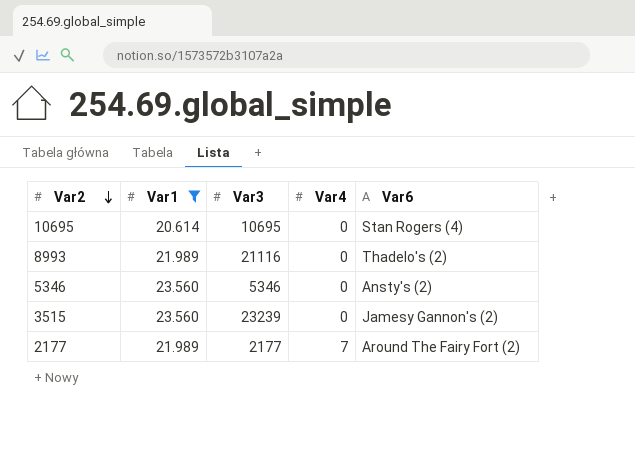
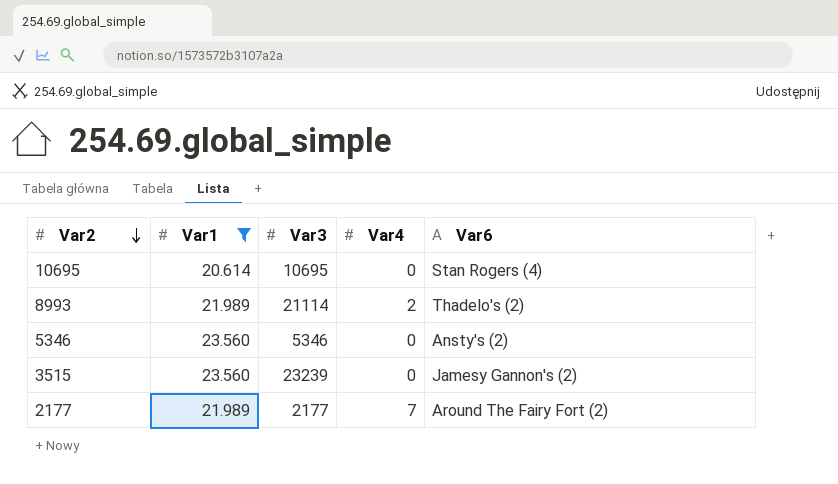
8993 | Var3: 21116 -> 21114
8993 | Var4: 0 -> 2

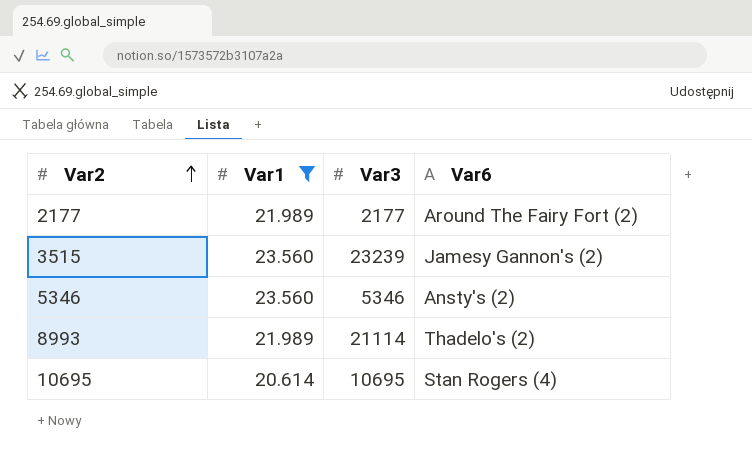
row order: Var2 descending -> Var2 ascending
column Var4 | position: 4 -> none

